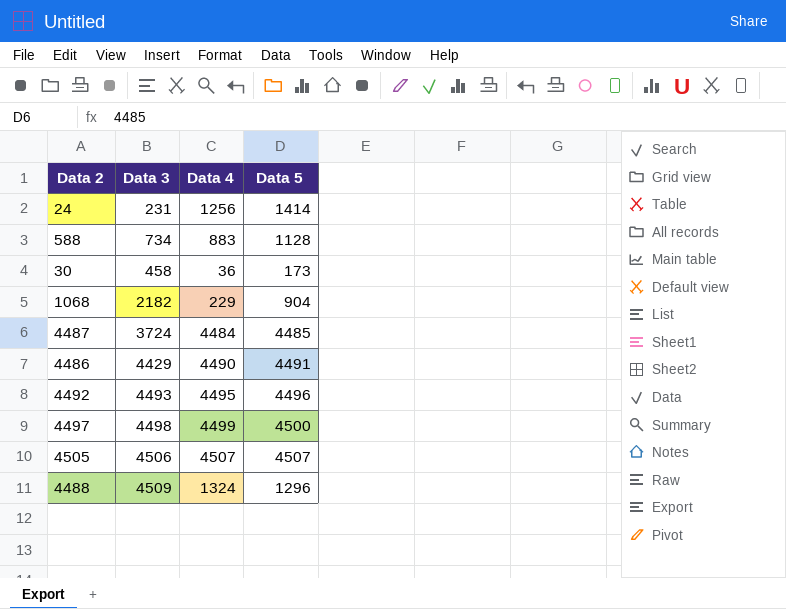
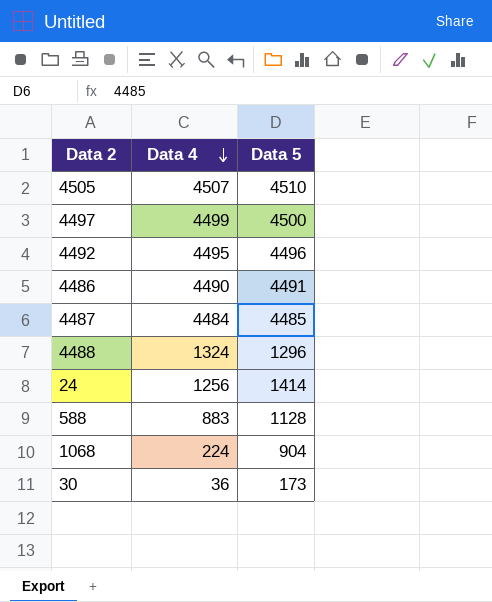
row order: none -> Data 4 descending
column Data 3 | position: 2 -> none
4505 | Data 5: 4507 -> 4510
1068 | Data 4: 229 -> 224

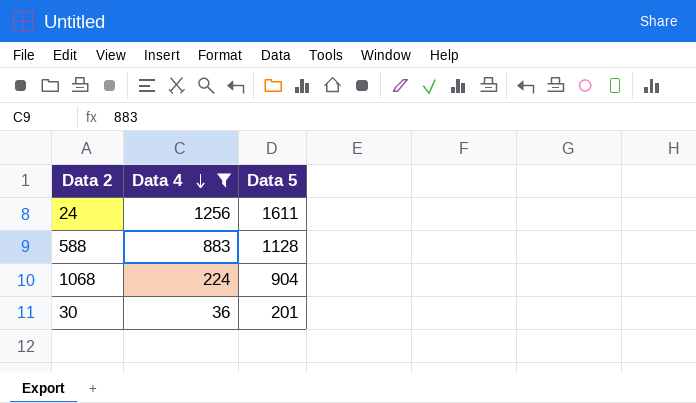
filter: none -> Data 4 <= 1256
24 | Data 5: 1414 -> 1611
30 | Data 5: 173 -> 201

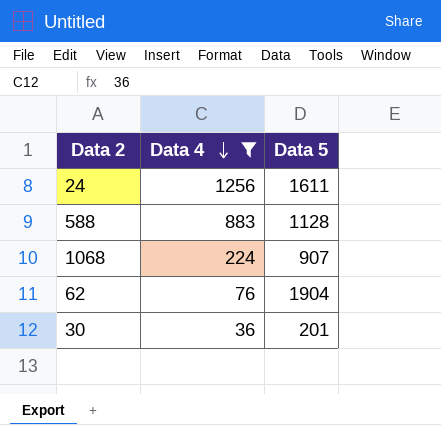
1068 | Data 5: 904 -> 907
row 62: none -> 76 | 1904

